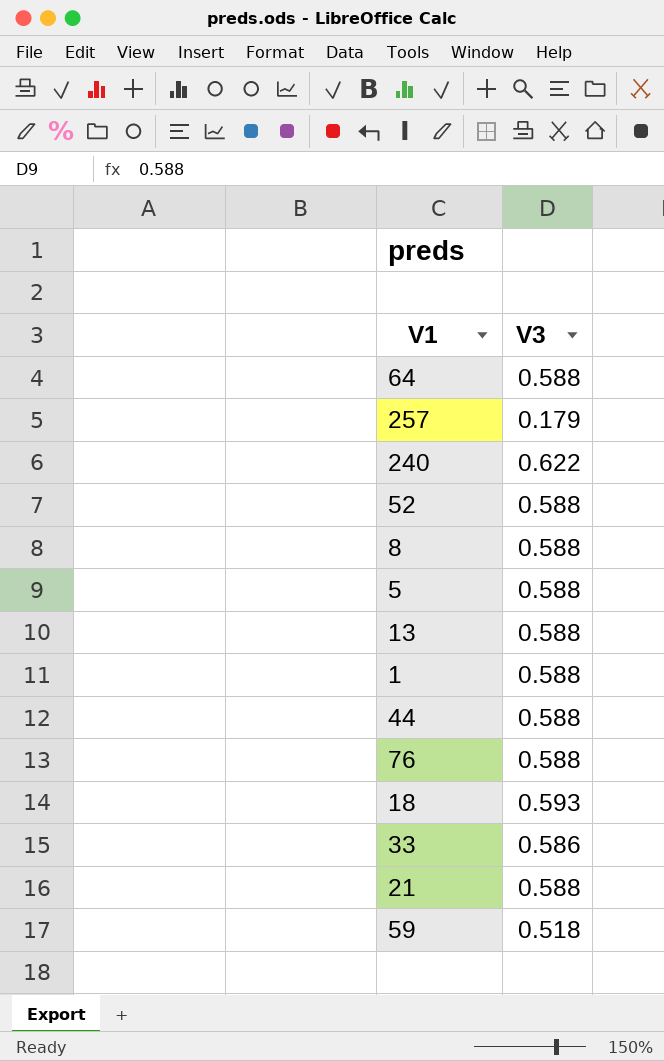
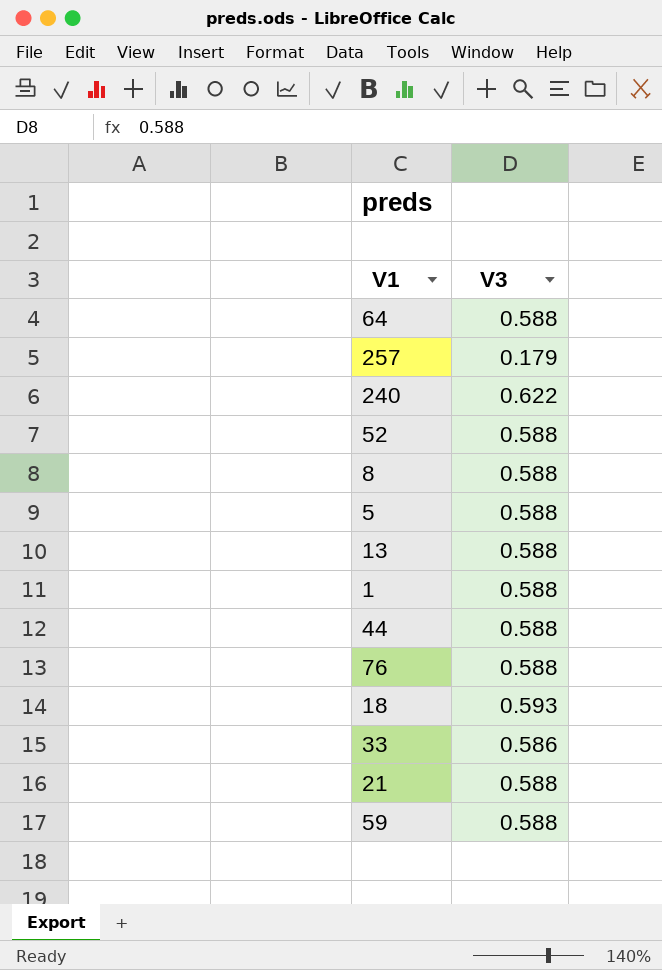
59 | V3: 0.518 -> 0.588

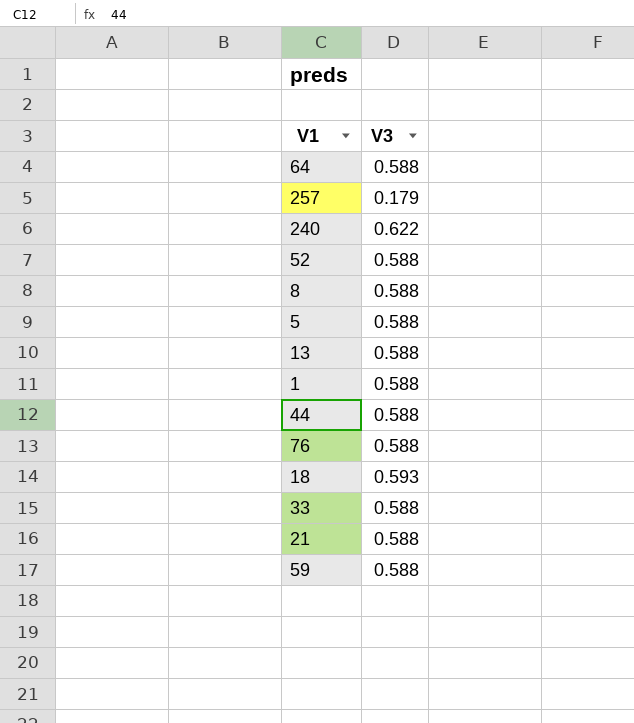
33 | V3: 0.586 -> 0.588

